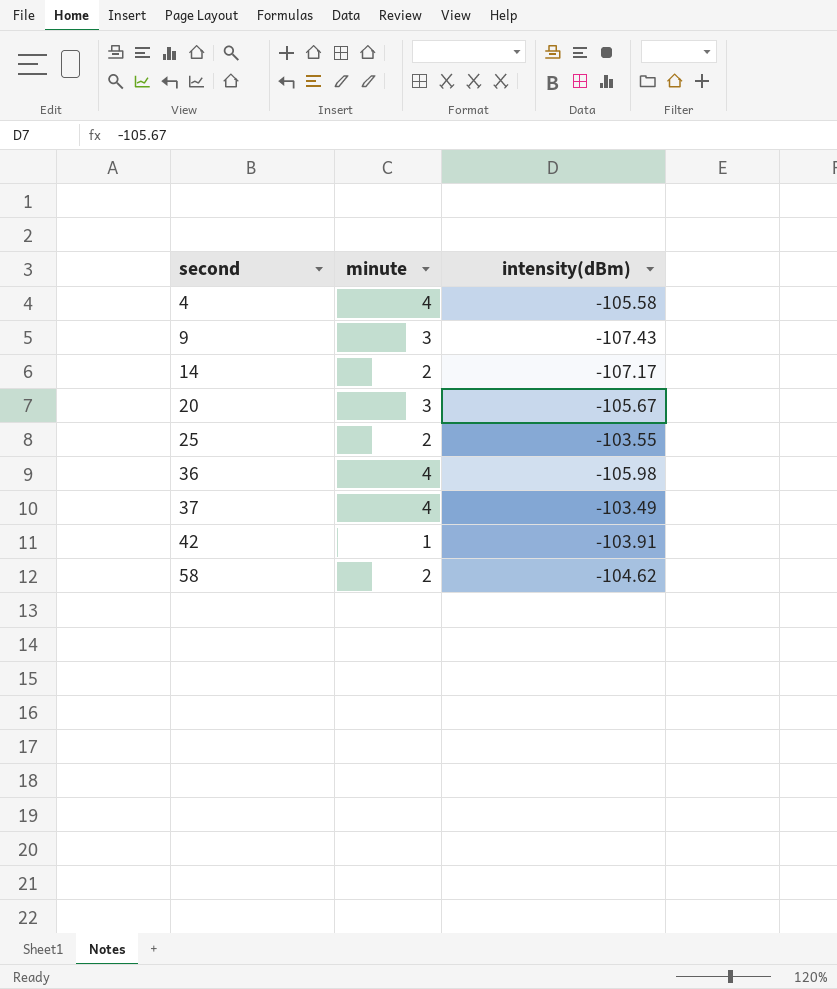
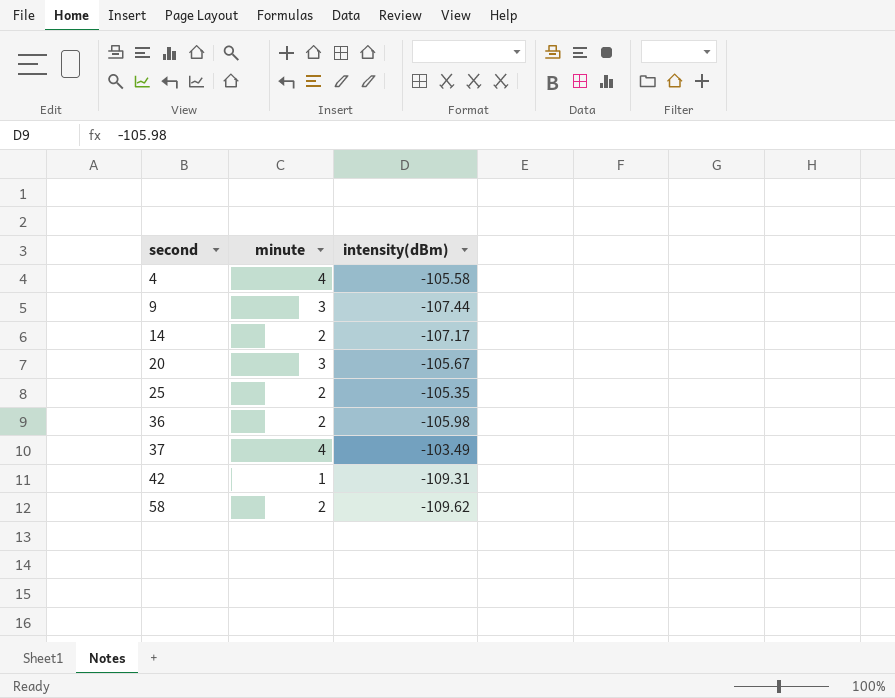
9 | intensity(dBm): -107.43 -> -107.44
25 | intensity(dBm): -103.55 -> -105.35
36 | minute: 4 -> 2
42 | intensity(dBm): -103.91 -> -109.31
58 | intensity(dBm): -104.62 -> -109.62

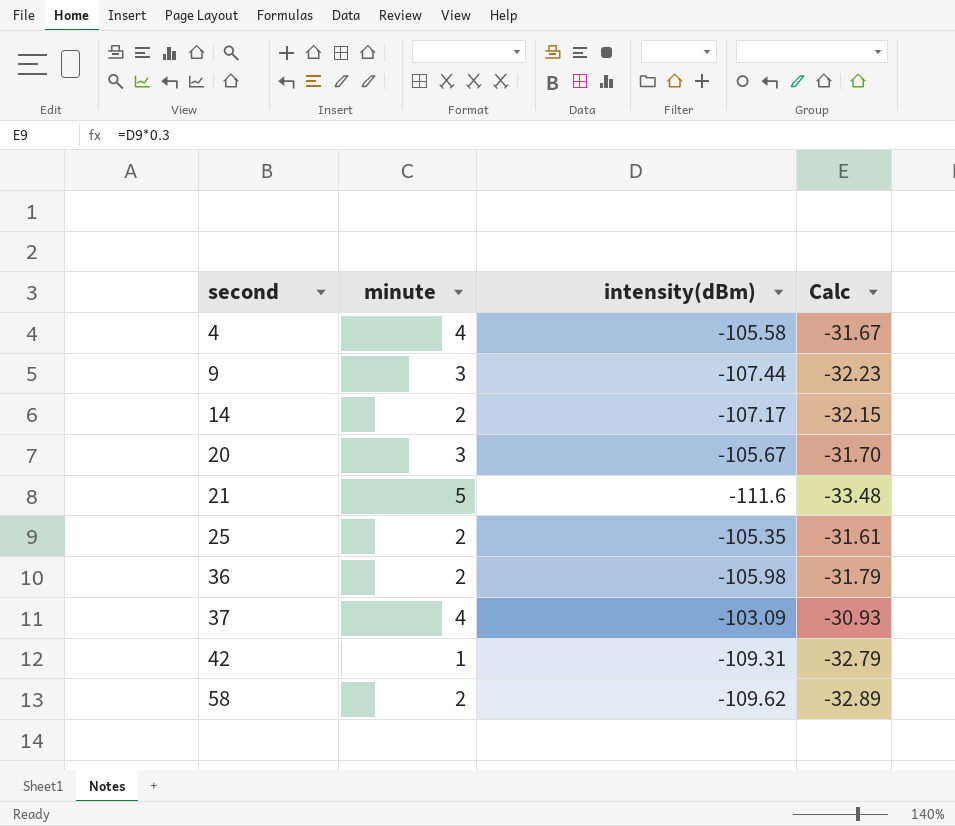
column Calc | formula: none -> [intensity(dBm)] * 0.3
row 21: none -> 5 | -111.6 | -33.48
37 | intensity(dBm): -103.49 -> -103.09

